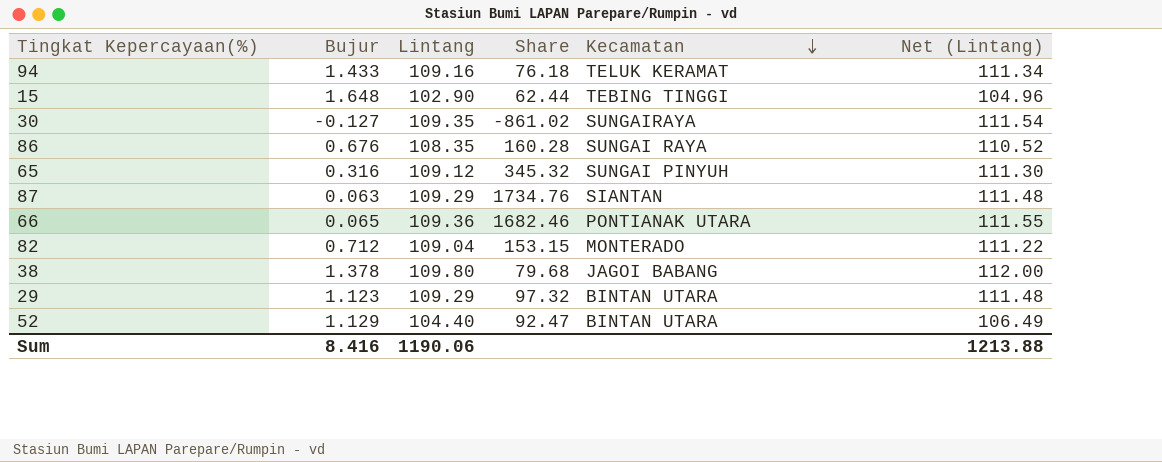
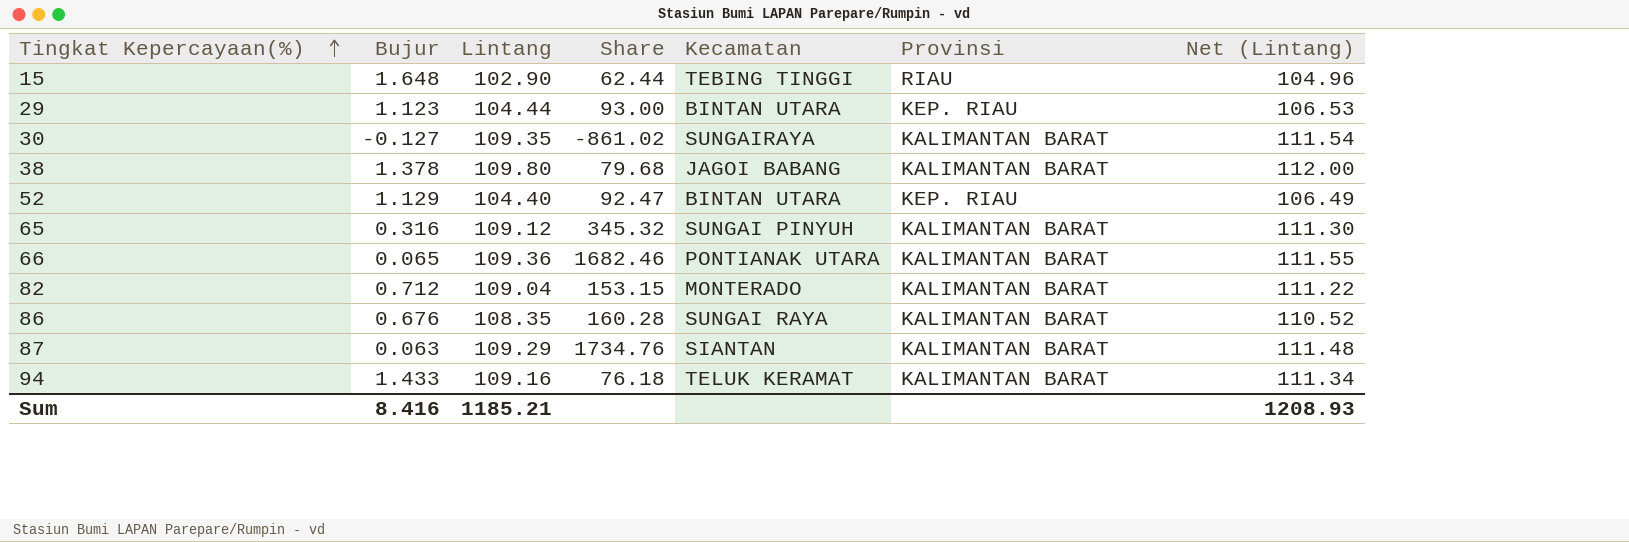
row order: Kecamatan descending -> Tingkat Kepercayaan(%) ascending
column Provinsi | position: none -> 6
29 | Lintang: 109.29 -> 104.44
29 | Share: 97.32 -> 93.00
29 | Net (Lintang): 111.48 -> 106.53
Sum | Lintang: 1190.06 -> 1185.21
Sum | Net (Lintang): 1213.88 -> 1208.93

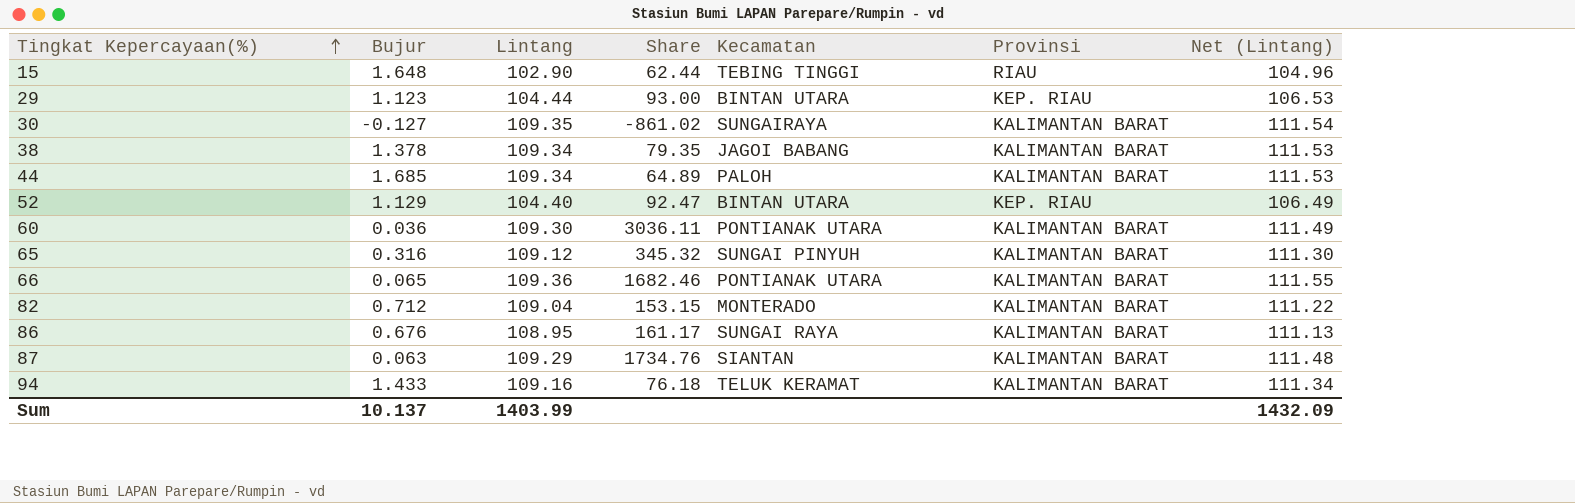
38 | Lintang: 109.80 -> 109.34
38 | Share: 79.68 -> 79.35
38 | Net (Lintang): 112.00 -> 111.53
row 44: none -> 1.685 | 109.34 | 64.89 | PALOH | KALIMANTAN BARAT | 111.53
row 60: none -> 0.036 | 109.30 | 3036.11 | PONTIANAK UTARA | KALIMANTAN BARAT | 111.49
86 | Lintang: 108.35 -> 108.95
86 | Share: 160.28 -> 161.17
86 | Net (Lintang): 110.52 -> 111.13
Sum | Bujur: 8.416 -> 10.137
Sum | Lintang: 1185.21 -> 1403.99
Sum | Net (Lintang): 1208.93 -> 1432.09

